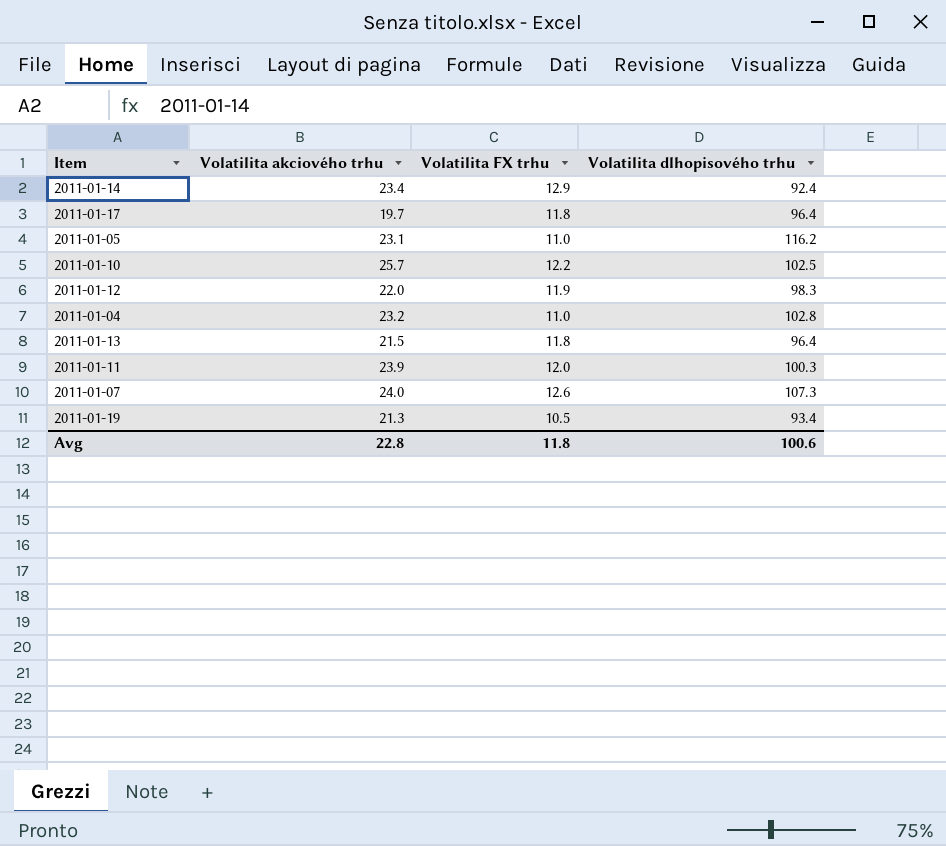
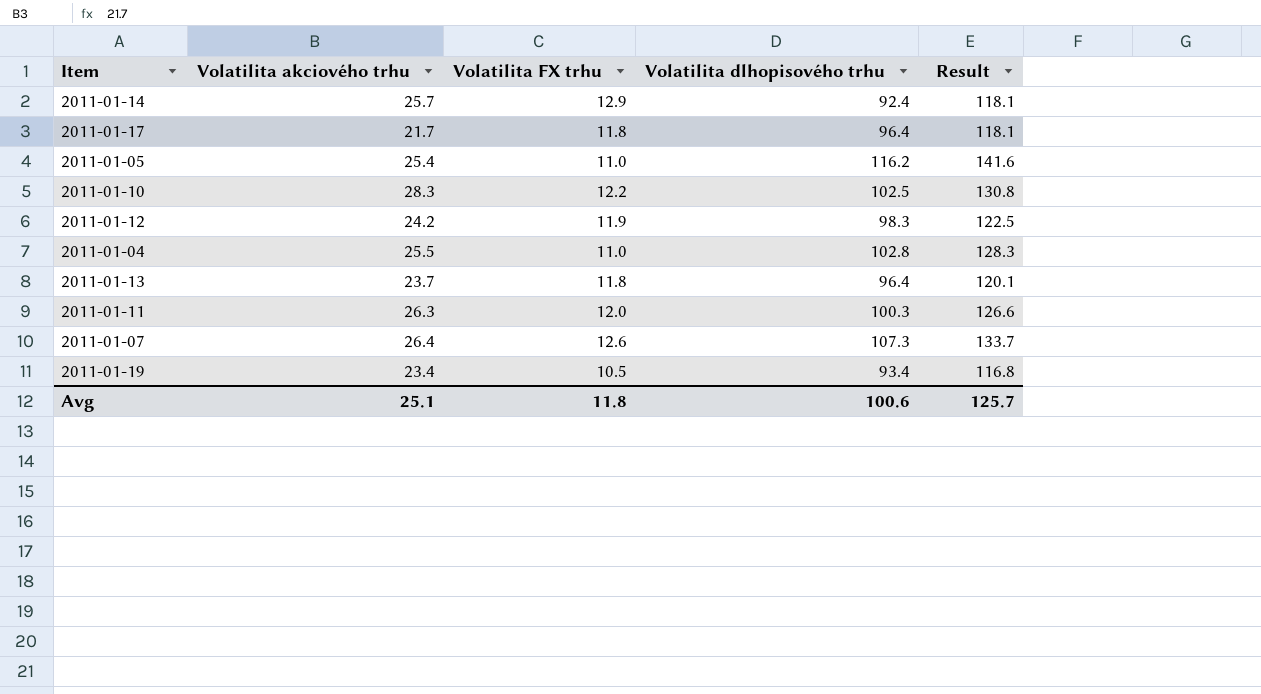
column Result | formula: none -> [Volatilita akciového trhu] + [Volatilita dlhopisového trhu]
2011-01-14 | Volatilita akciového trhu: 23.4 -> 25.7
2011-01-17 | Volatilita akciového trhu: 19.7 -> 21.7
2011-01-05 | Volatilita akciového trhu: 23.1 -> 25.4
2011-01-10 | Volatilita akciového trhu: 25.7 -> 28.3
2011-01-12 | Volatilita akciového trhu: 22.0 -> 24.2
2011-01-04 | Volatilita akciového trhu: 23.2 -> 25.5
2011-01-13 | Volatilita akciového trhu: 21.5 -> 23.7
2011-01-11 | Volatilita akciového trhu: 23.9 -> 26.3
2011-01-07 | Volatilita akciového trhu: 24.0 -> 26.4
2011-01-19 | Volatilita akciového trhu: 21.3 -> 23.4
Avg | Volatilita akciového trhu: 22.8 -> 25.1

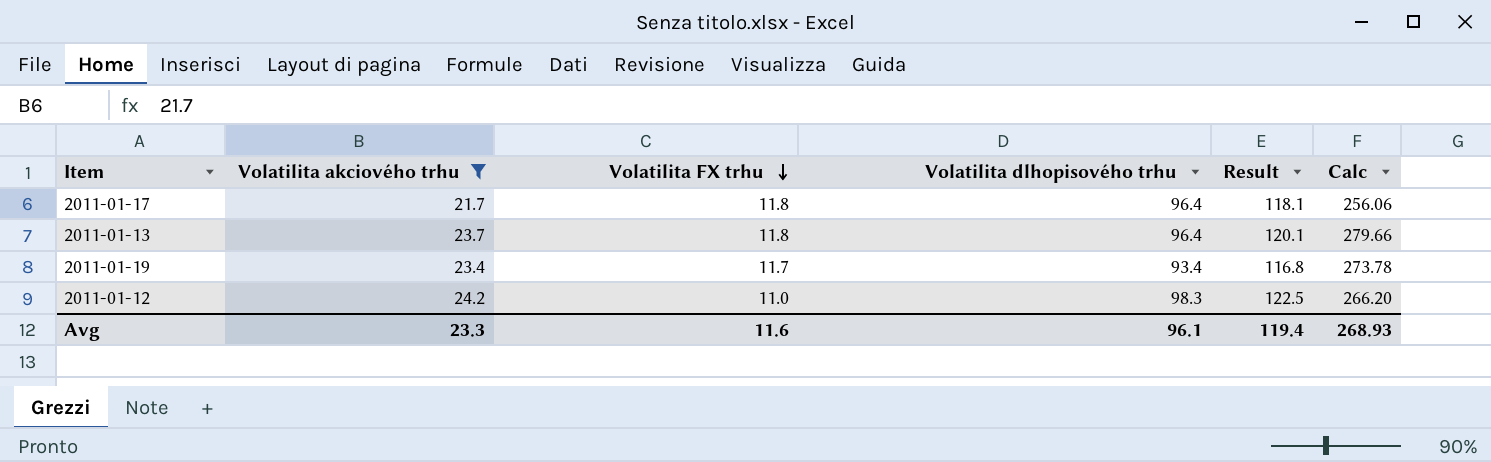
filter: none -> Volatilita akciového trhu <= 24.2
row order: none -> Volatilita FX trhu descending
column Calc | formula: none -> [Volatilita akciového trhu] * [Volatilita FX trhu]
2011-01-19 | Volatilita FX trhu: 10.5 -> 11.7
2011-01-12 | Volatilita FX trhu: 11.9 -> 11.0
Avg | Volatilita akciového trhu: 25.1 -> 23.3
Avg | Volatilita FX trhu: 11.8 -> 11.6
Avg | Volatilita dlhopisového trhu: 100.6 -> 96.1
Avg | Result: 125.7 -> 119.4

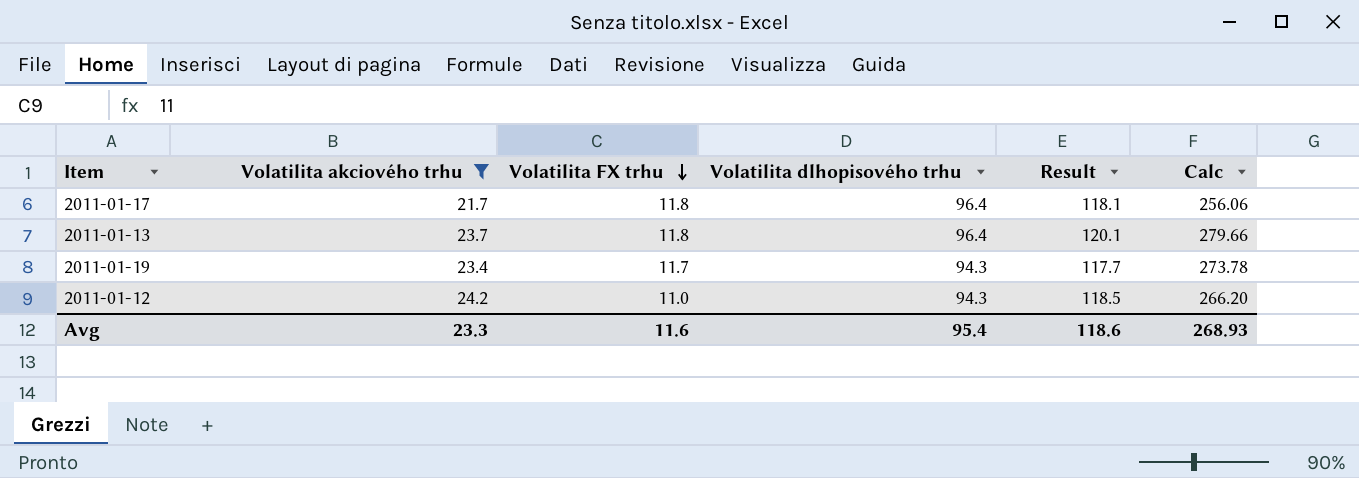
2011-01-19 | Volatilita dlhopisového trhu: 93.4 -> 94.3
2011-01-19 | Result: 116.8 -> 117.7
2011-01-12 | Volatilita dlhopisového trhu: 98.3 -> 94.3
2011-01-12 | Result: 122.5 -> 118.5
Avg | Volatilita dlhopisového trhu: 96.1 -> 95.4
Avg | Result: 119.4 -> 118.6

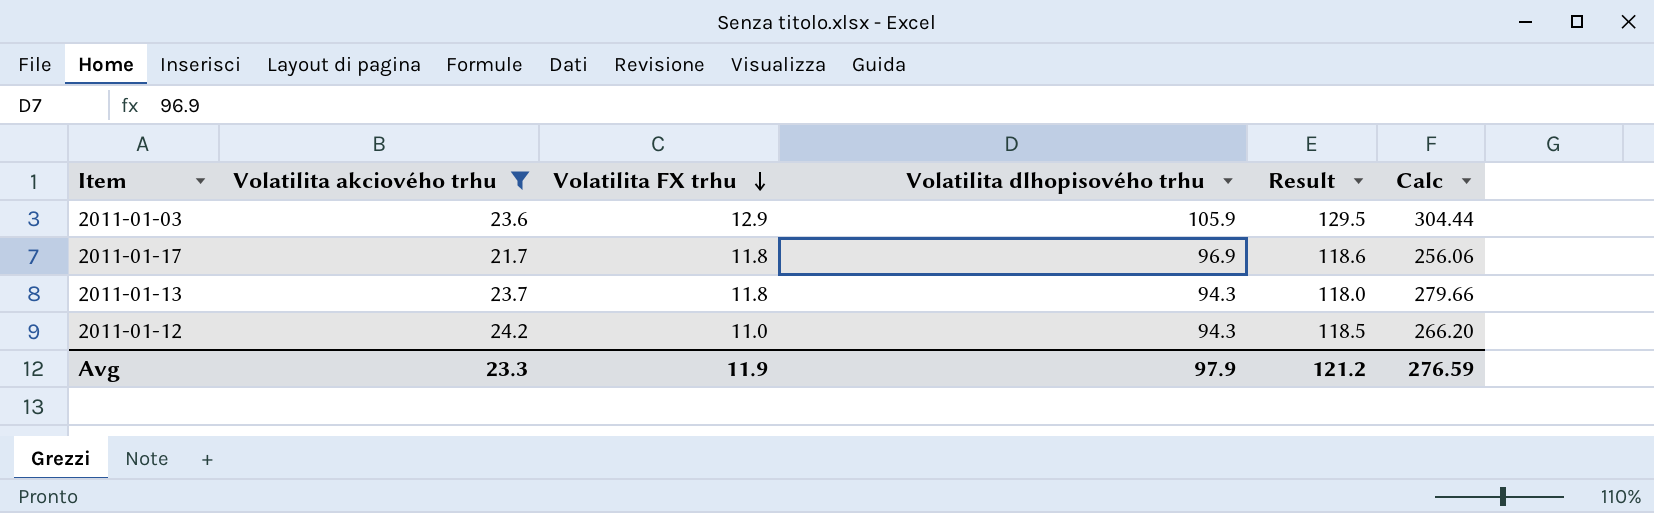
row 2011-01-19: 23.4 | 11.7 | 94.3 | 117.7 | 273.78 -> none
row 2011-01-03: none -> 23.6 | 12.9 | 105.9 | 129.5 | 304.44
2011-01-17 | Volatilita dlhopisového trhu: 96.4 -> 96.9
2011-01-17 | Result: 118.1 -> 118.6
2011-01-13 | Volatilita dlhopisového trhu: 96.4 -> 94.3
2011-01-13 | Result: 120.1 -> 118.0
Avg | Volatilita FX trhu: 11.6 -> 11.9
Avg | Volatilita dlhopisového trhu: 95.4 -> 97.9
Avg | Result: 118.6 -> 121.2
Avg | Calc: 268.93 -> 276.59

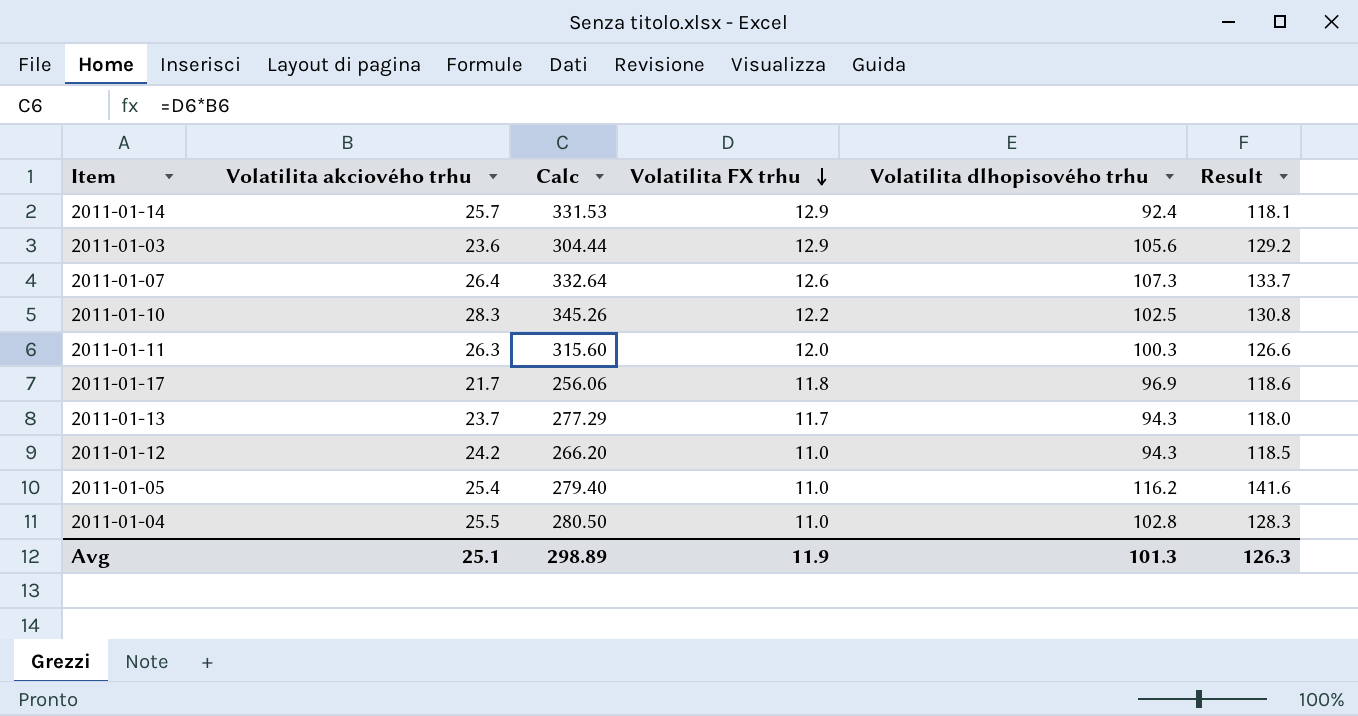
filter: Volatilita akciového trhu <= 24.2 -> none
column Calc | position: 6 -> 3
2011-01-03 | Volatilita dlhopisového trhu: 105.9 -> 105.6
2011-01-03 | Result: 129.5 -> 129.2
2011-01-13 | Calc: 279.66 -> 277.29
2011-01-13 | Volatilita FX trhu: 11.8 -> 11.7
Avg | Volatilita akciového trhu: 23.3 -> 25.1
Avg | Calc: 276.59 -> 298.89
Avg | Volatilita dlhopisového trhu: 97.9 -> 101.3
Avg | Result: 121.2 -> 126.3

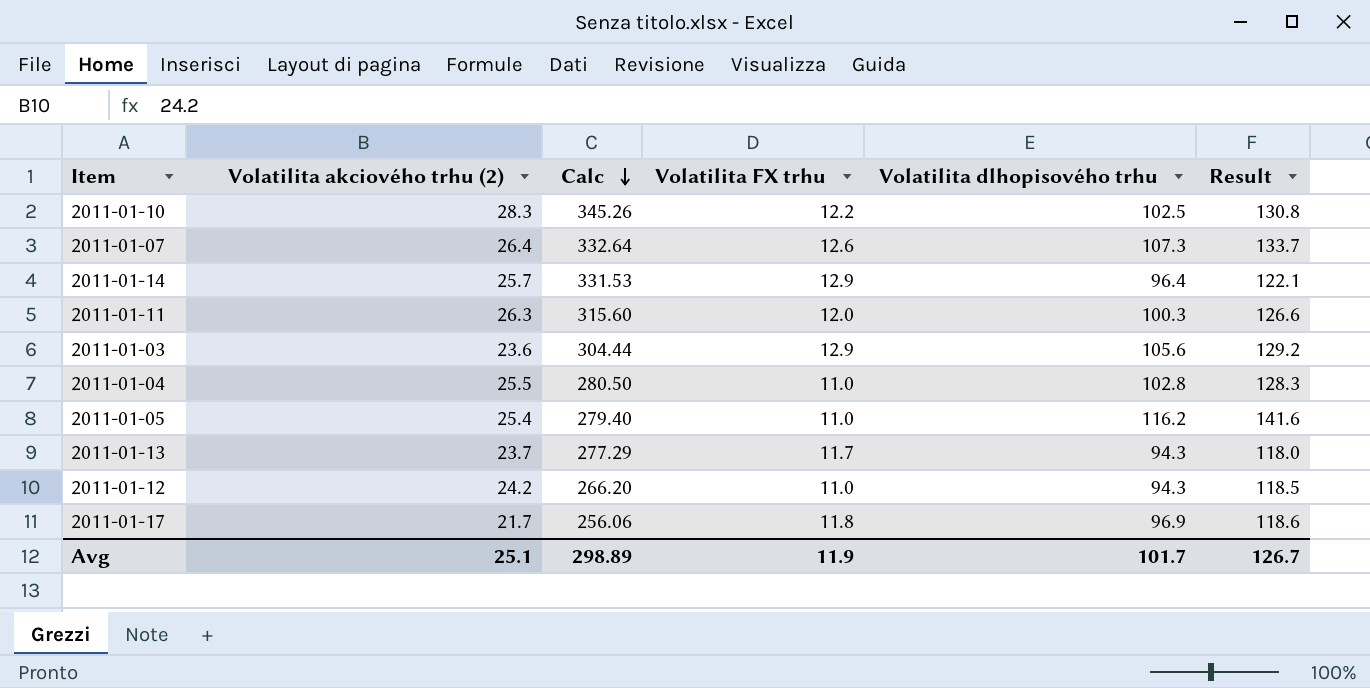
row order: Volatilita FX trhu descending -> Calc descending
column name: Volatilita akciového trhu -> Volatilita akciového trhu (2)
2011-01-14 | Volatilita dlhopisového trhu: 92.4 -> 96.4
2011-01-14 | Result: 118.1 -> 122.1
Avg | Volatilita dlhopisového trhu: 101.3 -> 101.7
Avg | Result: 126.3 -> 126.7

